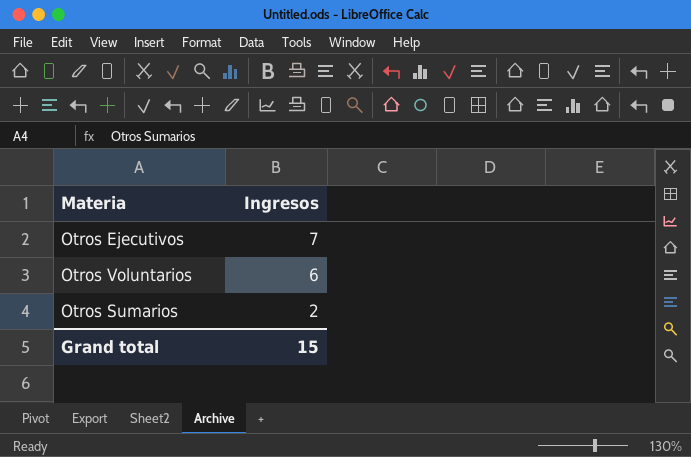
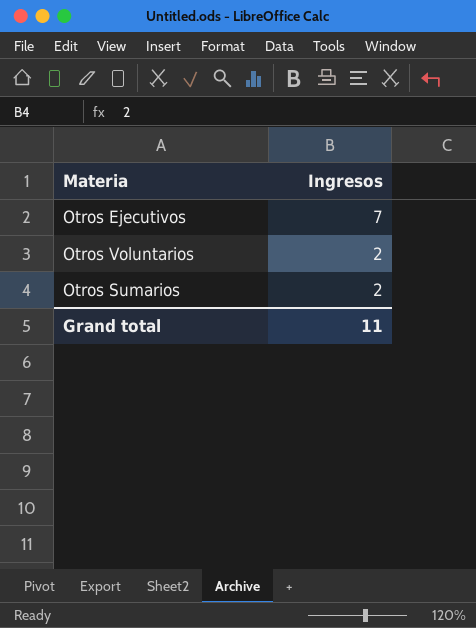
Otros Voluntarios | Ingresos: 6 -> 2
Grand total | Ingresos: 15 -> 11

